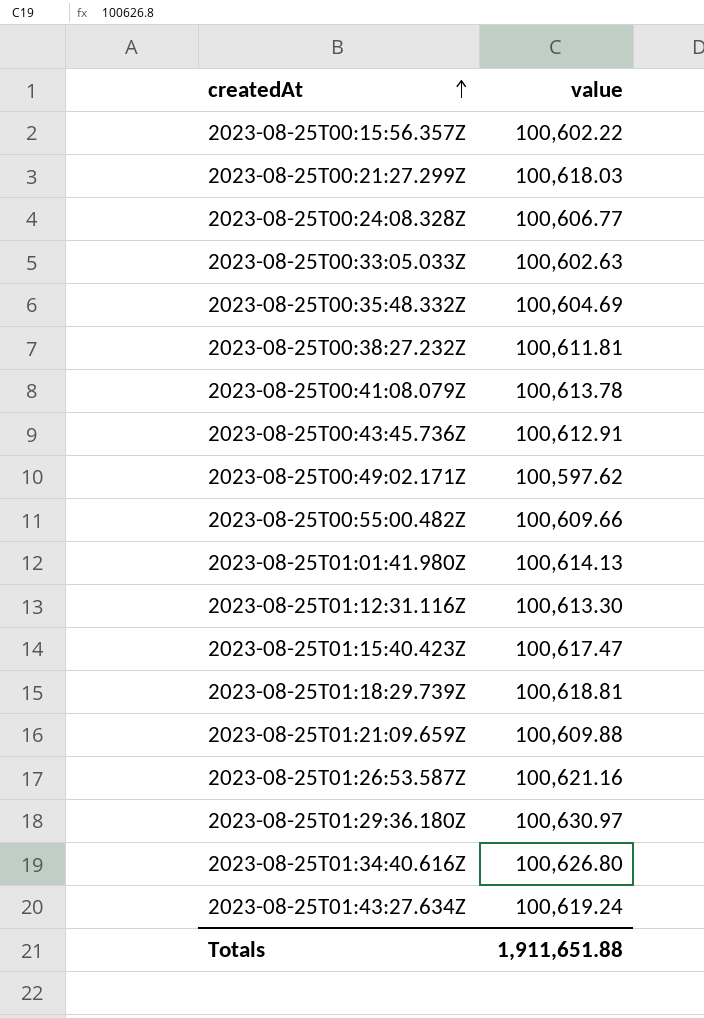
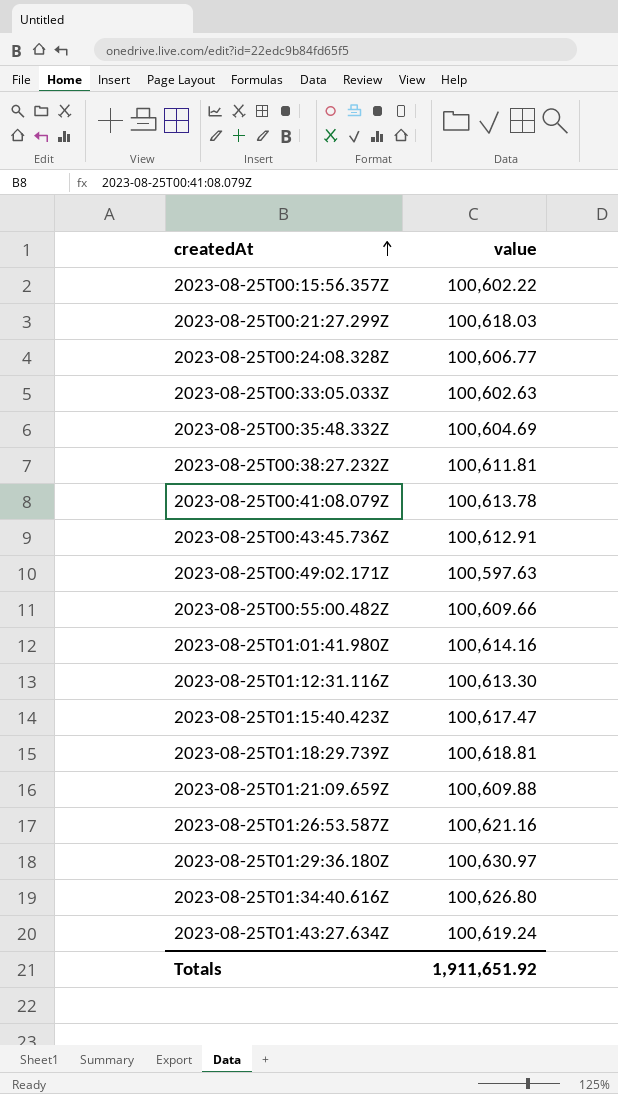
2023-08-25T00:49:02.171Z | value: 100,597.62 -> 100,597.63
2023-08-25T01:01:41.980Z | value: 100,614.13 -> 100,614.16
Totals | value: 1,911,651.88 -> 1,911,651.92

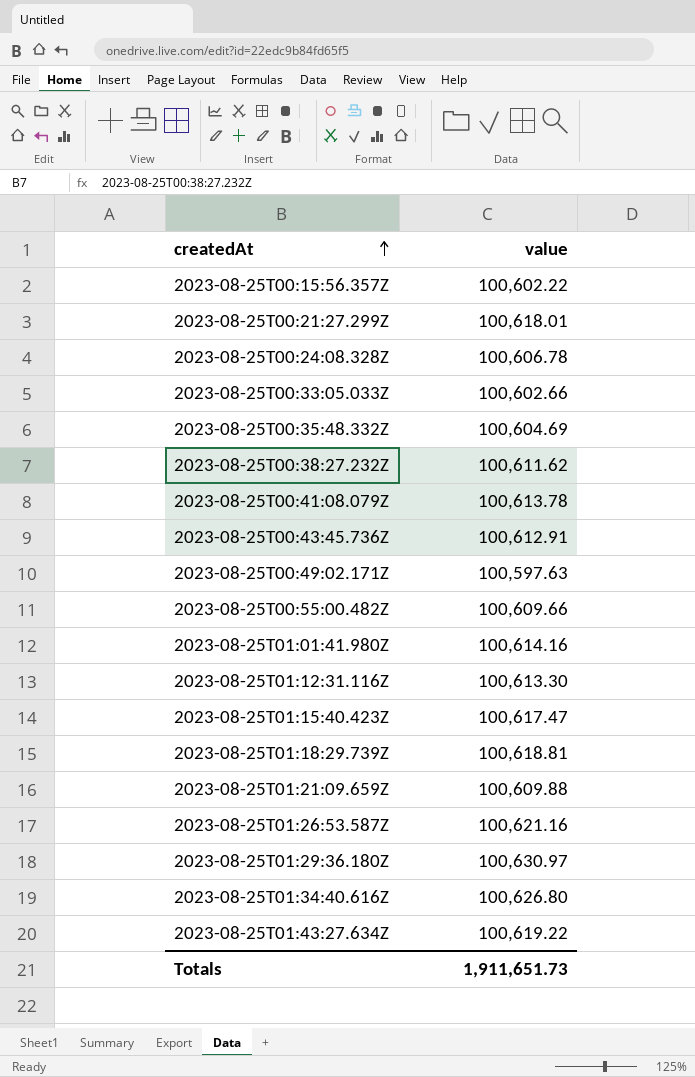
2023-08-25T00:21:27.299Z | value: 100,618.03 -> 100,618.01
2023-08-25T00:24:08.328Z | value: 100,606.77 -> 100,606.78
2023-08-25T00:33:05.033Z | value: 100,602.63 -> 100,602.66
2023-08-25T00:38:27.232Z | value: 100,611.81 -> 100,611.62
2023-08-25T01:43:27.634Z | value: 100,619.24 -> 100,619.22
Totals | value: 1,911,651.92 -> 1,911,651.73

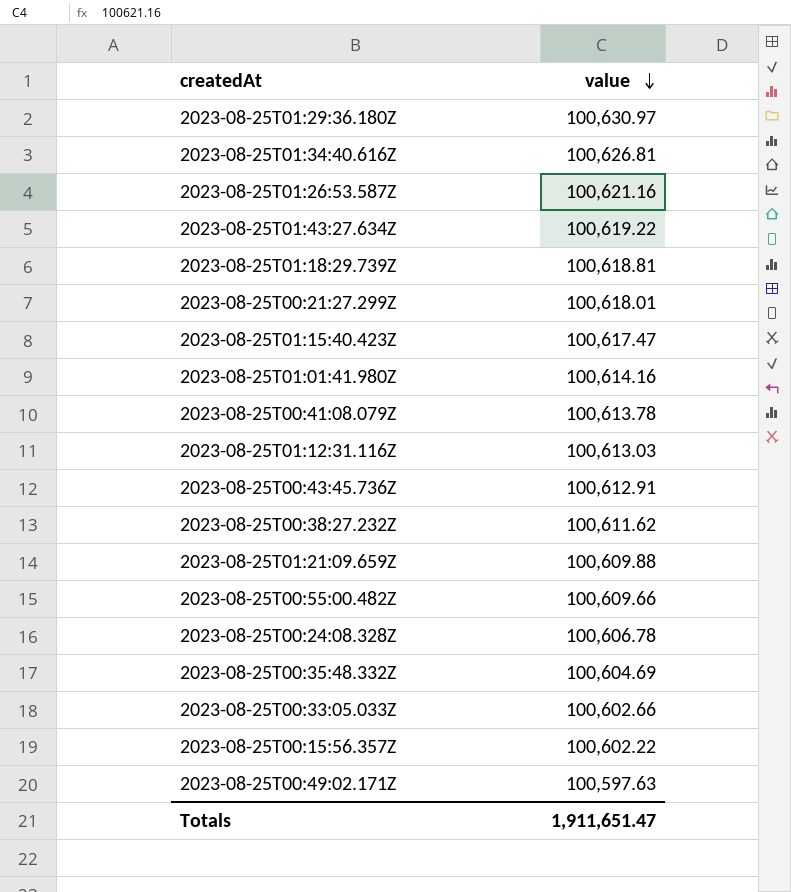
row order: createdAt ascending -> value descending
2023-08-25T01:34:40.616Z | value: 100,626.80 -> 100,626.81
2023-08-25T01:12:31.116Z | value: 100,613.30 -> 100,613.03
Totals | value: 1,911,651.73 -> 1,911,651.47

